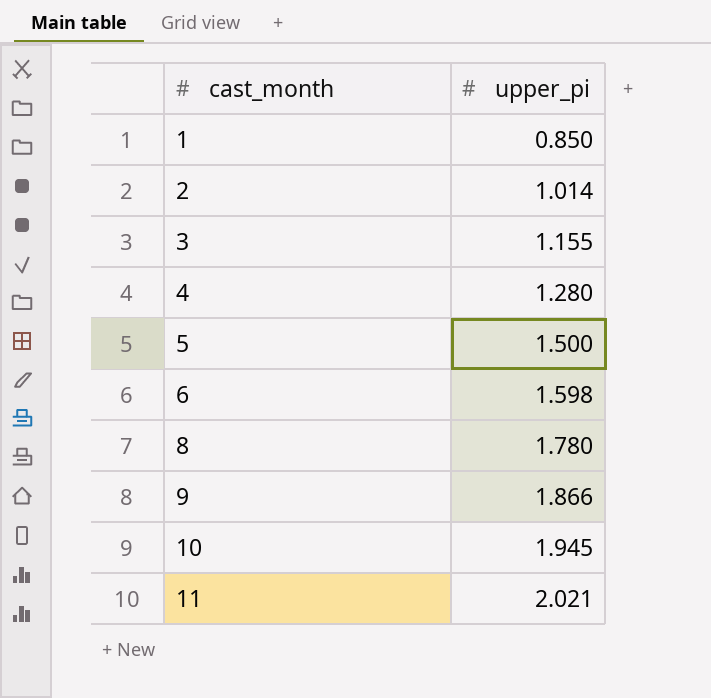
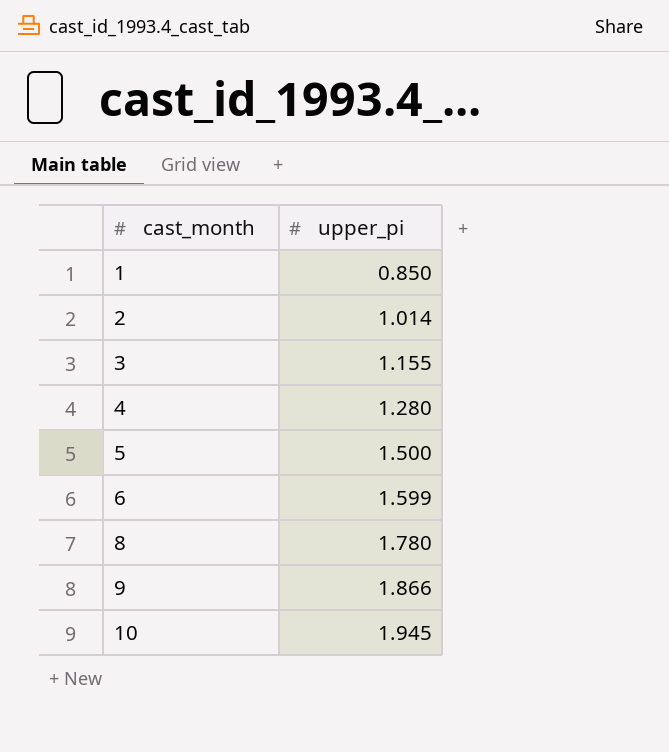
row 11: 2.021 -> none
6 | upper_pi: 1.598 -> 1.599

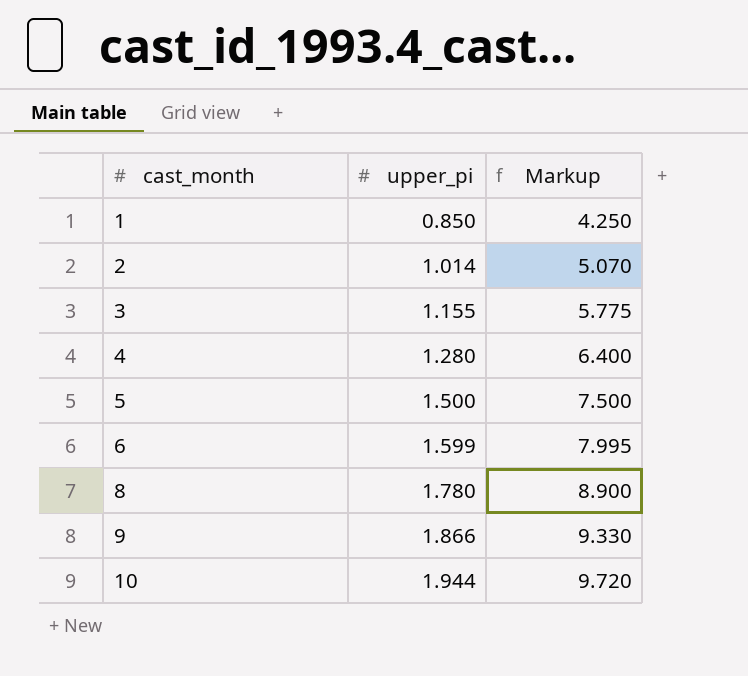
column Markup | formula: none -> [upper_pi] * 5
10 | upper_pi: 1.945 -> 1.944

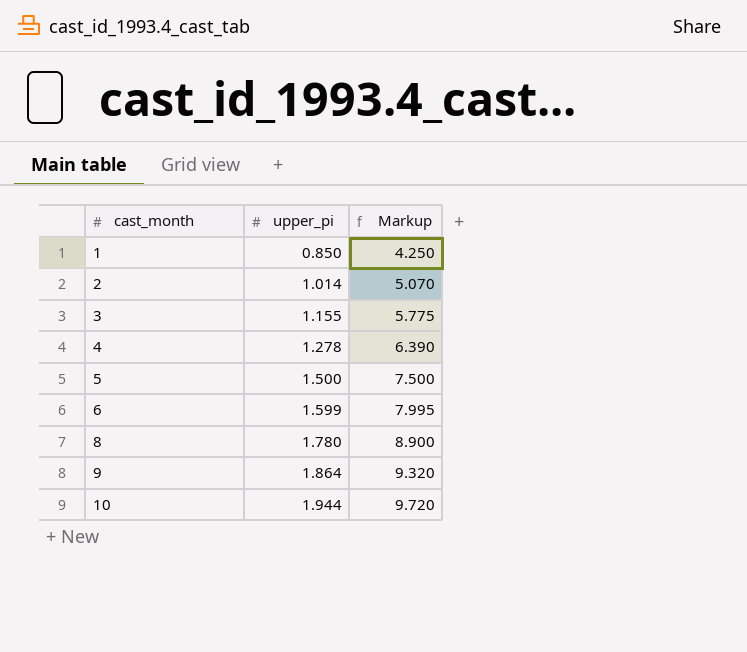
4 | upper_pi: 1.280 -> 1.278
4 | Markup: 6.400 -> 6.390
9 | upper_pi: 1.866 -> 1.864
9 | Markup: 9.330 -> 9.320

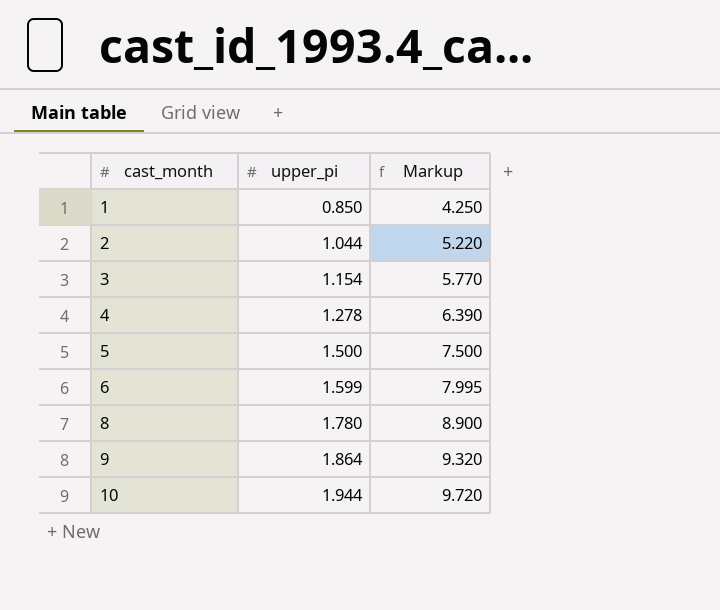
2 | upper_pi: 1.014 -> 1.044
2 | Markup: 5.070 -> 5.220
3 | upper_pi: 1.155 -> 1.154
3 | Markup: 5.775 -> 5.770

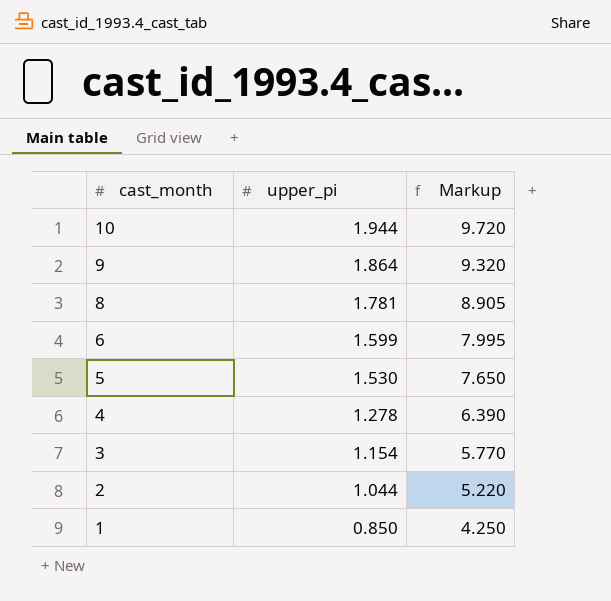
row order: cast_month ascending -> cast_month descending
8 | upper_pi: 1.780 -> 1.781
8 | Markup: 8.900 -> 8.905
5 | upper_pi: 1.500 -> 1.530
5 | Markup: 7.500 -> 7.650

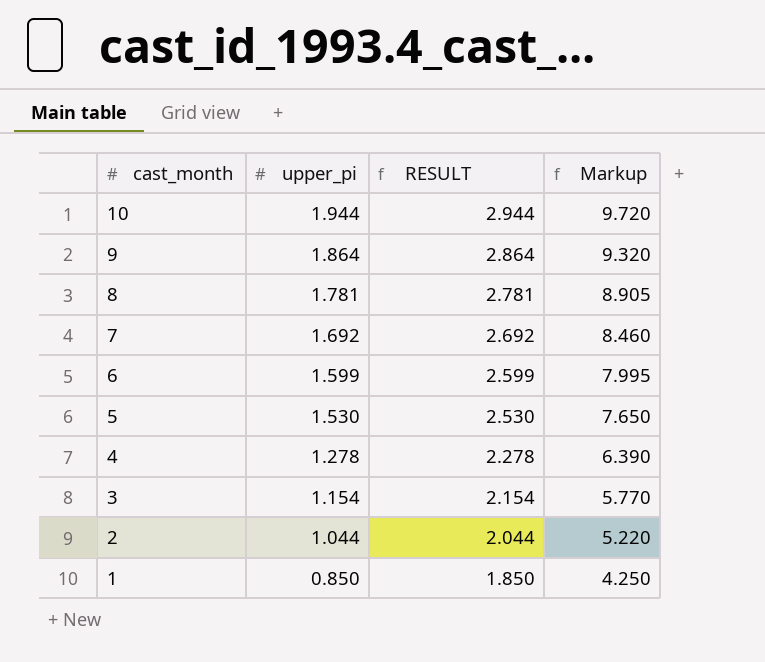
column RESULT | formula: none -> [upper_pi] + 1
row 7: none -> 1.692 | 2.692 | 8.460

